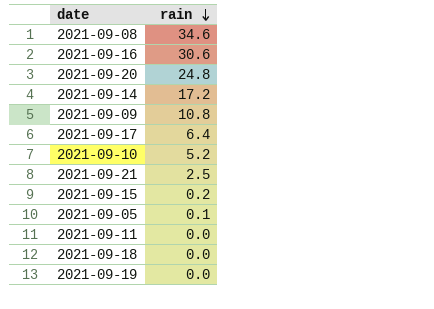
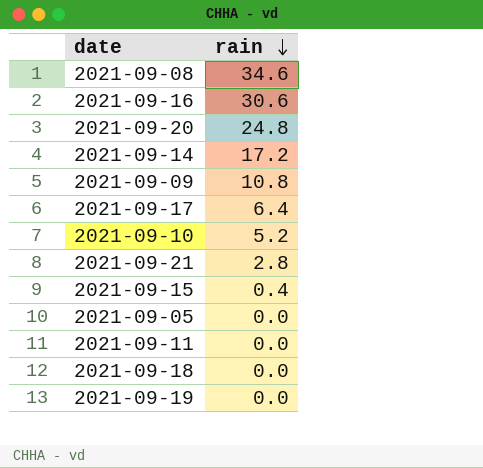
2021-09-21 | rain: 2.5 -> 2.8
2021-09-15 | rain: 0.2 -> 0.4
2021-09-05 | rain: 0.1 -> 0.0

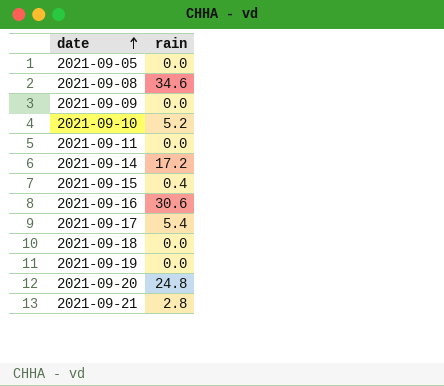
row order: rain descending -> date ascending
2021-09-09 | rain: 10.8 -> 0.0
2021-09-17 | rain: 6.4 -> 5.4

